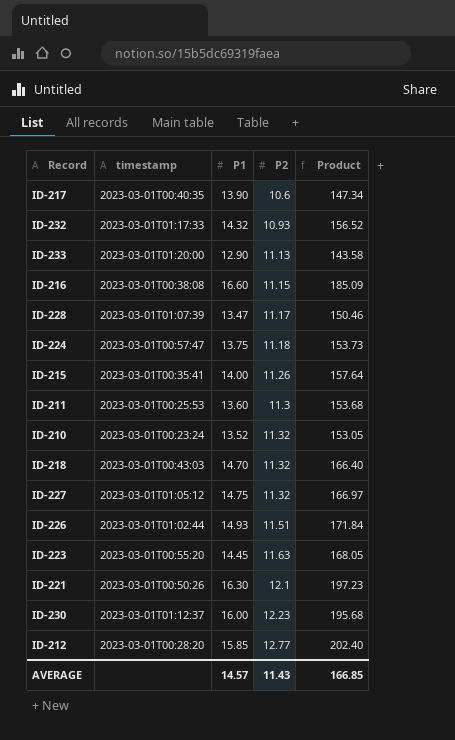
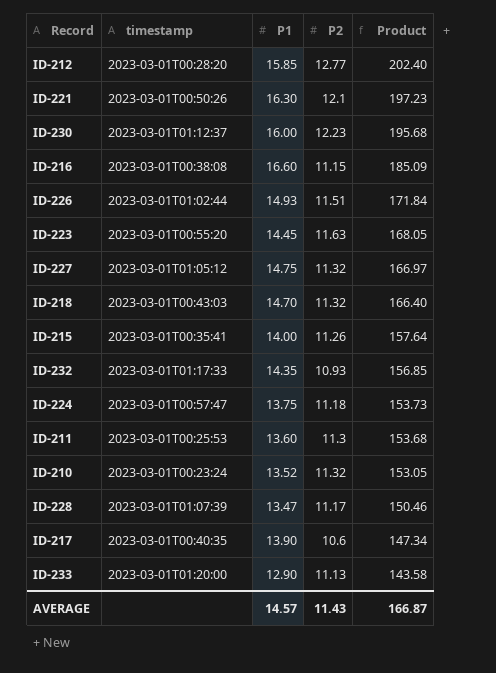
row order: P2 ascending -> Product descending
ID-232 | P1: 14.32 -> 14.35
ID-232 | Product: 156.52 -> 156.85
AVERAGE | Product: 166.85 -> 166.87

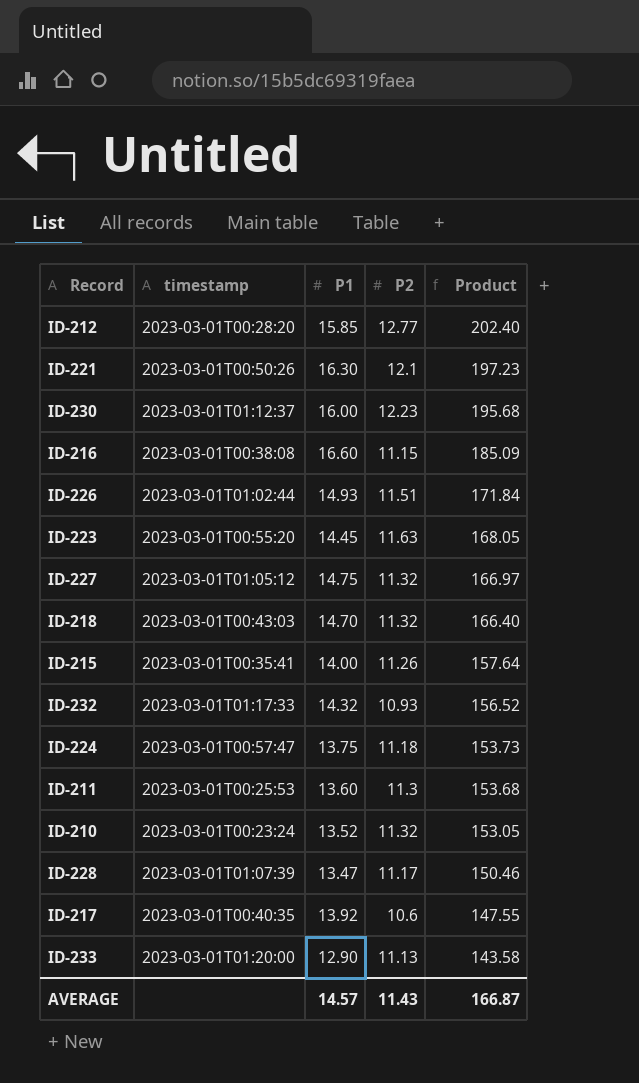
ID-232 | P1: 14.35 -> 14.32
ID-232 | Product: 156.85 -> 156.52
ID-217 | P1: 13.90 -> 13.92
ID-217 | Product: 147.34 -> 147.55

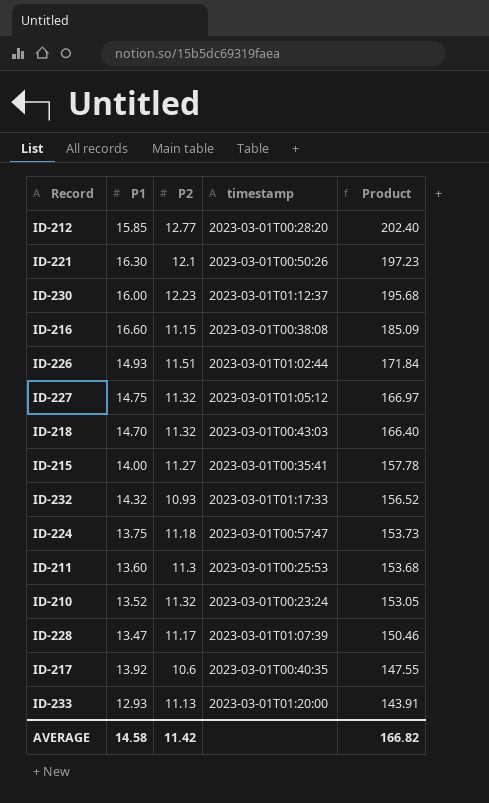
column timestamp | position: 2 -> 4
row ID-223: 2023-03-01T00:55:20 | 14.45 | 11.63 | 168.05 -> none
ID-215 | P2: 11.26 -> 11.27
ID-215 | Product: 157.64 -> 157.78
ID-233 | P1: 12.90 -> 12.93
ID-233 | Product: 143.58 -> 143.91
AVERAGE | P1: 14.57 -> 14.58
AVERAGE | P2: 11.43 -> 11.42
AVERAGE | Product: 166.87 -> 166.82

